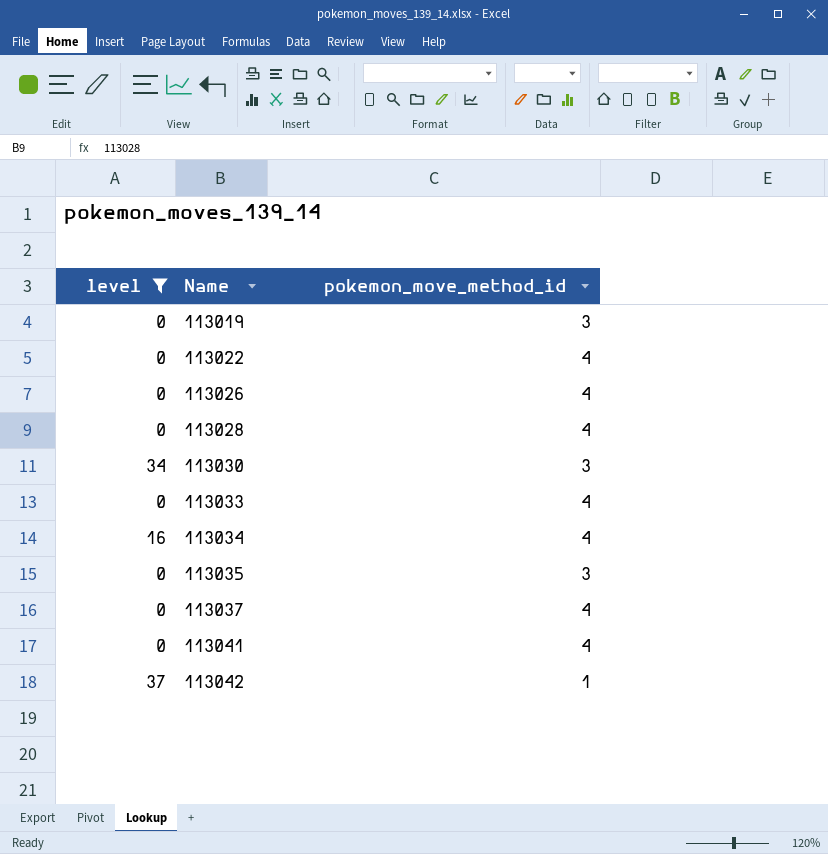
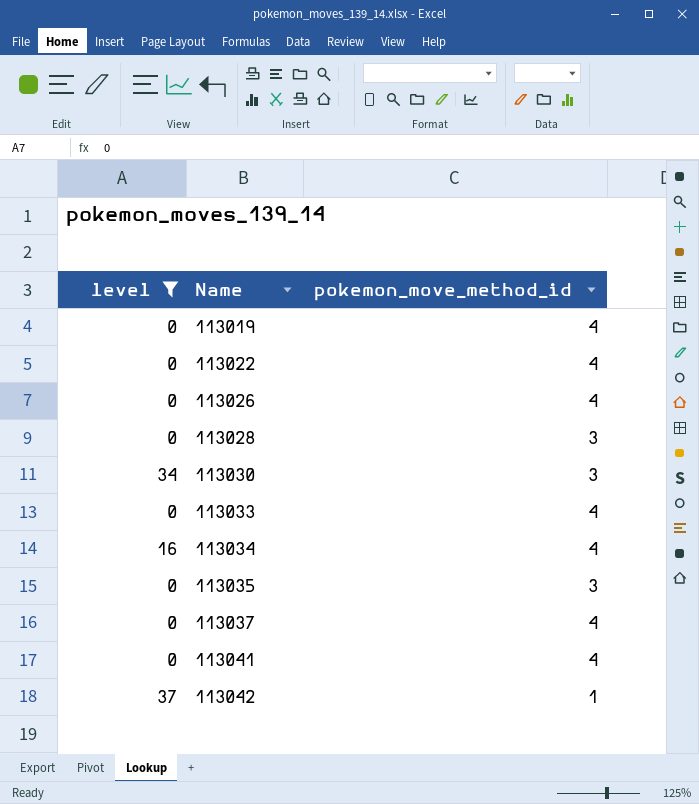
113019 | pokemon_move_method_id: 3 -> 4
113028 | pokemon_move_method_id: 4 -> 3

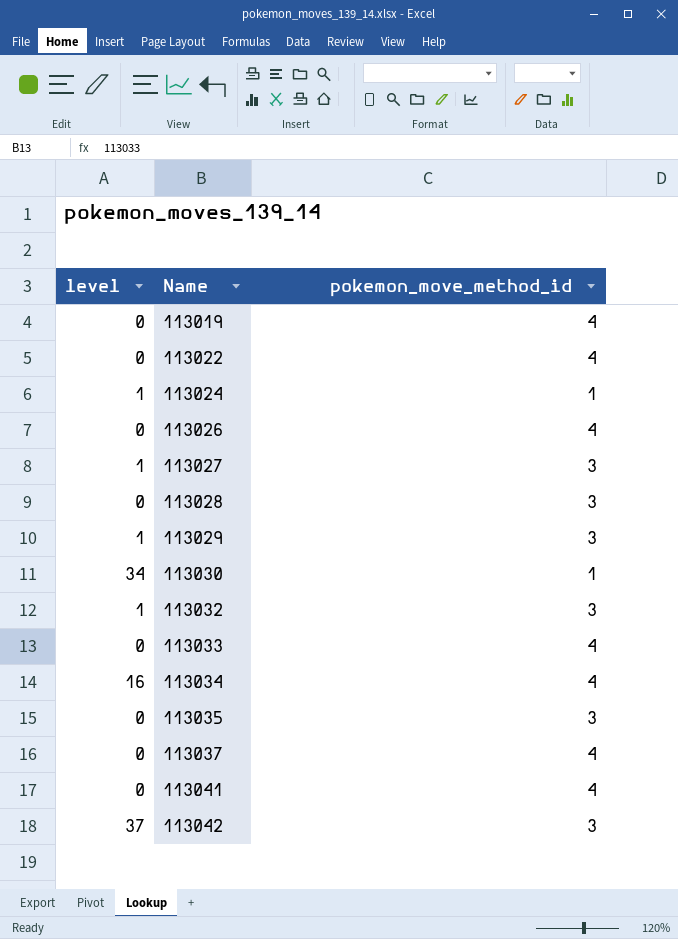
filter: level != 1 -> none
113030 | pokemon_move_method_id: 3 -> 1
113042 | pokemon_move_method_id: 1 -> 3

